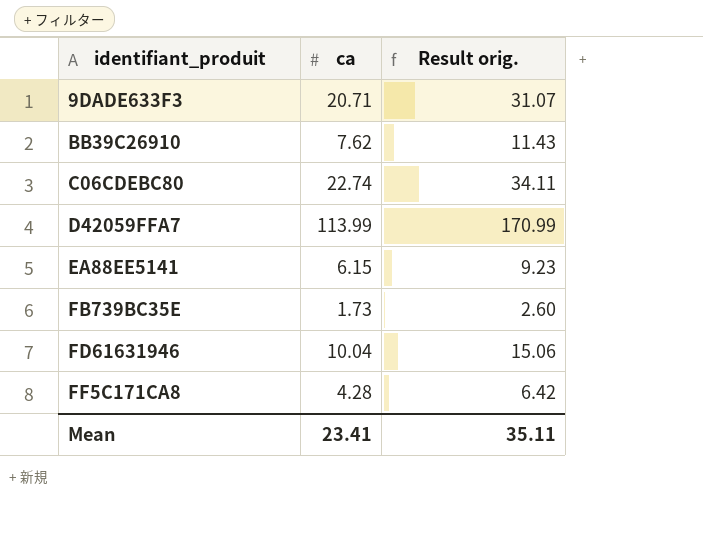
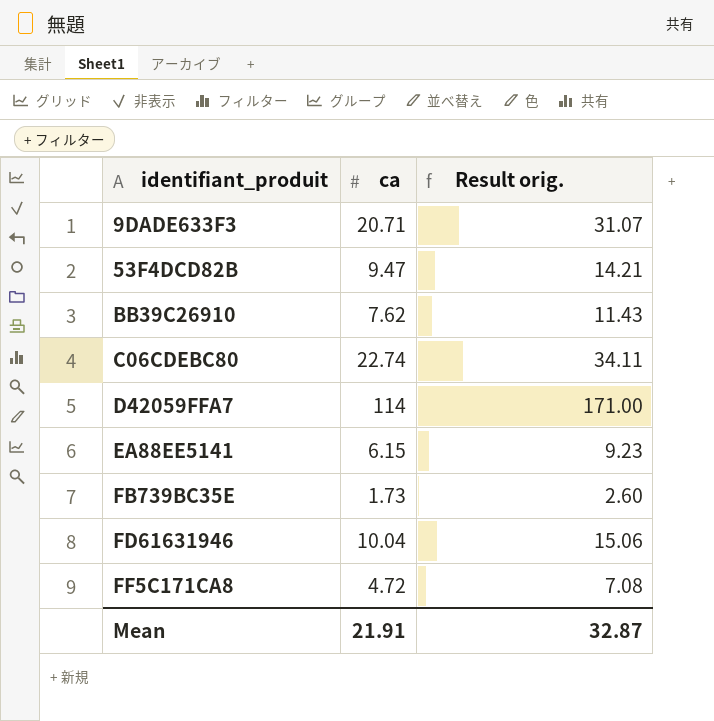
row 53F4DCD82B: none -> 9.47 | 14.21
D42059FFA7 | ca: 113.99 -> 114
D42059FFA7 | Result orig.: 170.99 -> 171.00
FF5C171CA8 | ca: 4.28 -> 4.72
FF5C171CA8 | Result orig.: 6.42 -> 7.08
Mean | ca: 23.41 -> 21.91
Mean | Result orig.: 35.11 -> 32.87

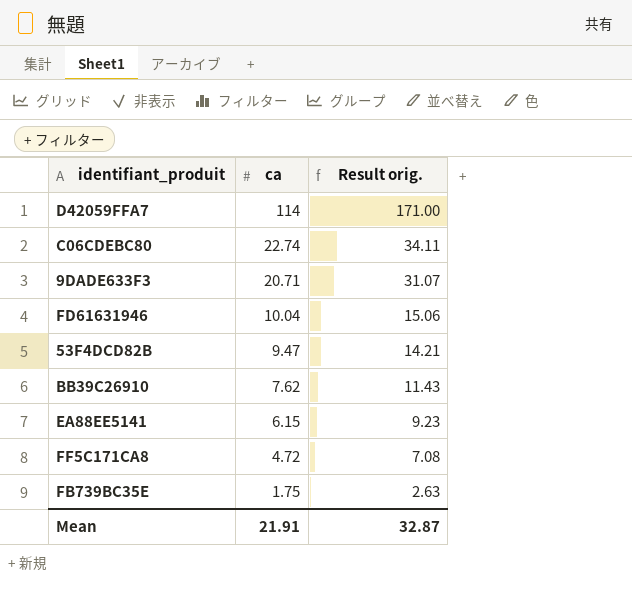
row order: identifiant_produit ascending -> ca descending
FB739BC35E | ca: 1.73 -> 1.75
FB739BC35E | Result orig.: 2.60 -> 2.63

